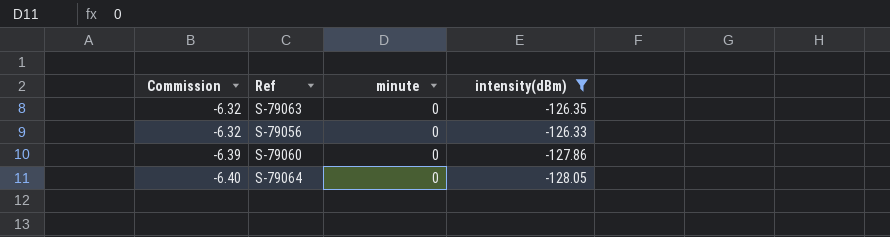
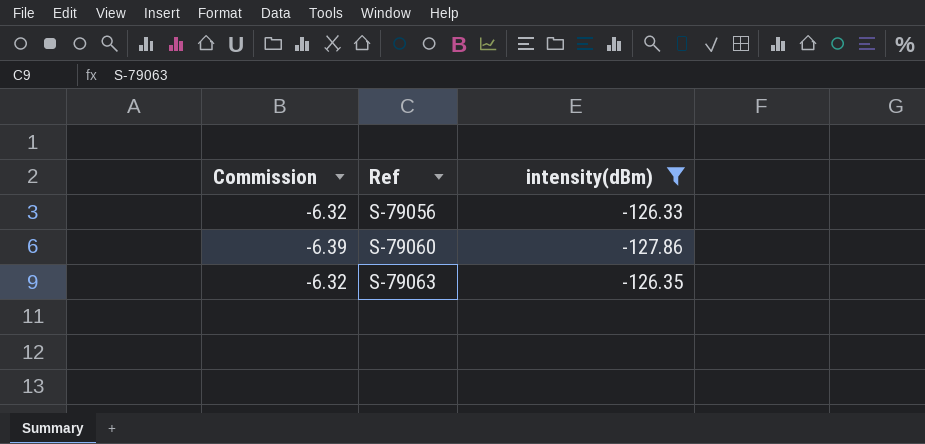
row order: Commission descending -> Ref ascending
column minute | position: 3 -> none
row S-79064: -6.40 | 0 | -128.05 -> none

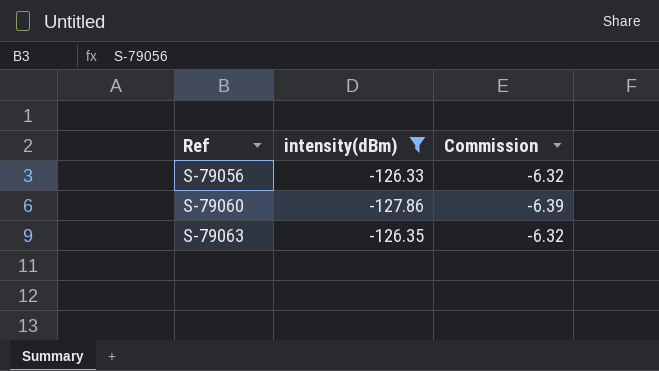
column Commission | position: 1 -> 3

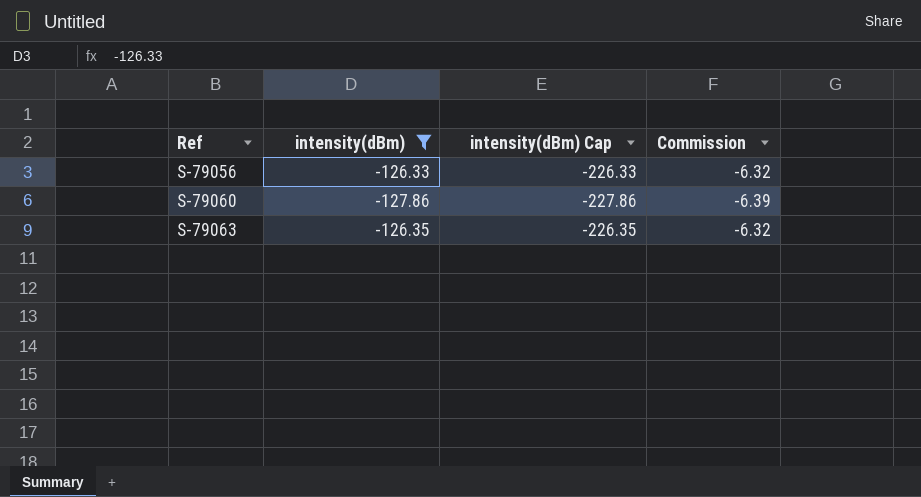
column intensity(dBm) Cap | formula: none -> [intensity(dBm)] - 100

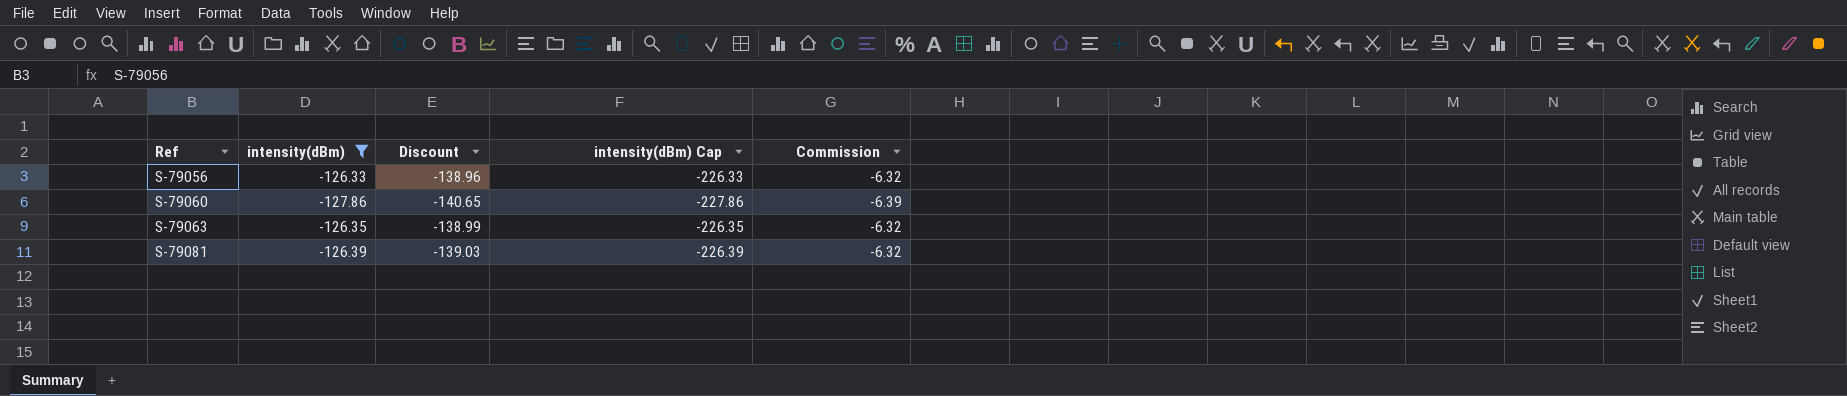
column Discount | formula: none -> [intensity(dBm)] * 1.1
row S-79081: none -> -126.39 | -139.03 | -226.39 | -6.32

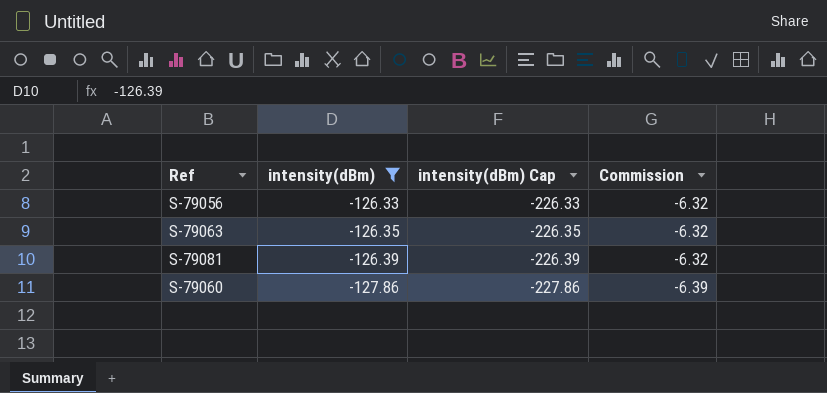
row order: Ref ascending -> intensity(dBm) descending
column Discount | formula: [intensity(dBm)] * 1.1 -> none

